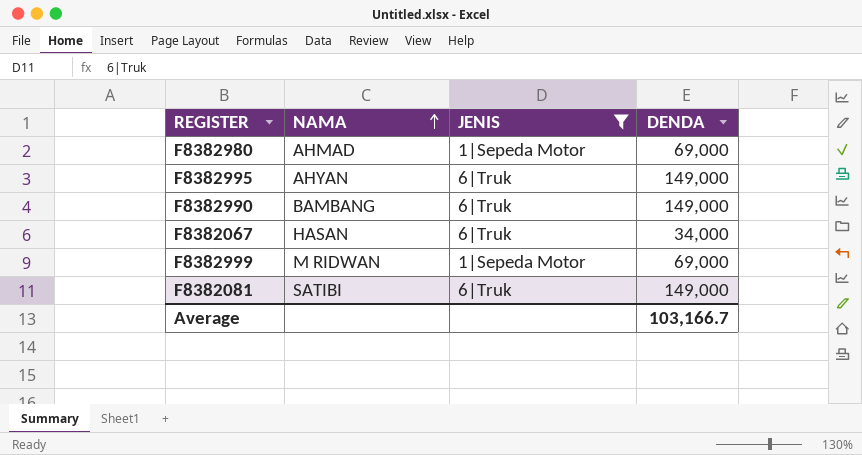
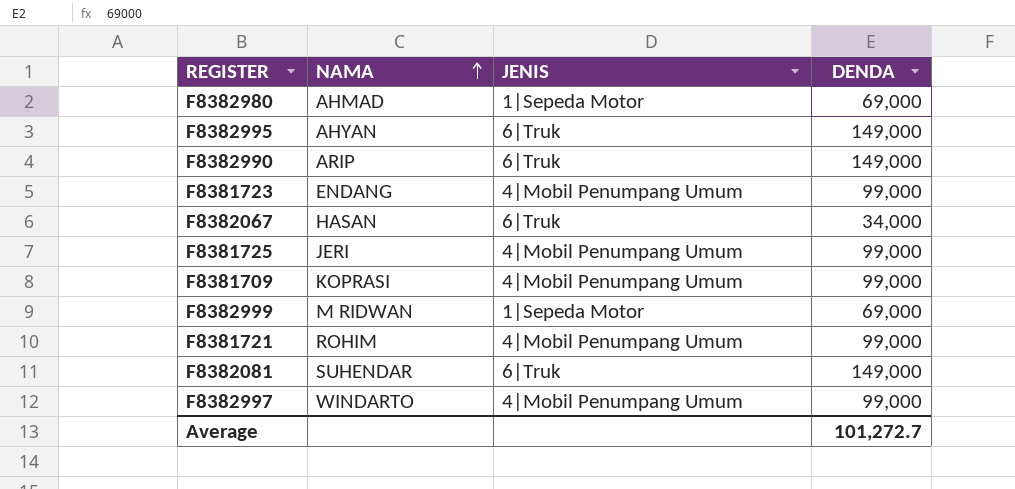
filter: JENIS != 4|Mobil Penumpang Umum -> none
F8382990 | NAMA: BAMBANG -> ARIP
F8382081 | NAMA: SATIBI -> SUHENDAR
Average | DENDA: 103,166.7 -> 101,272.7

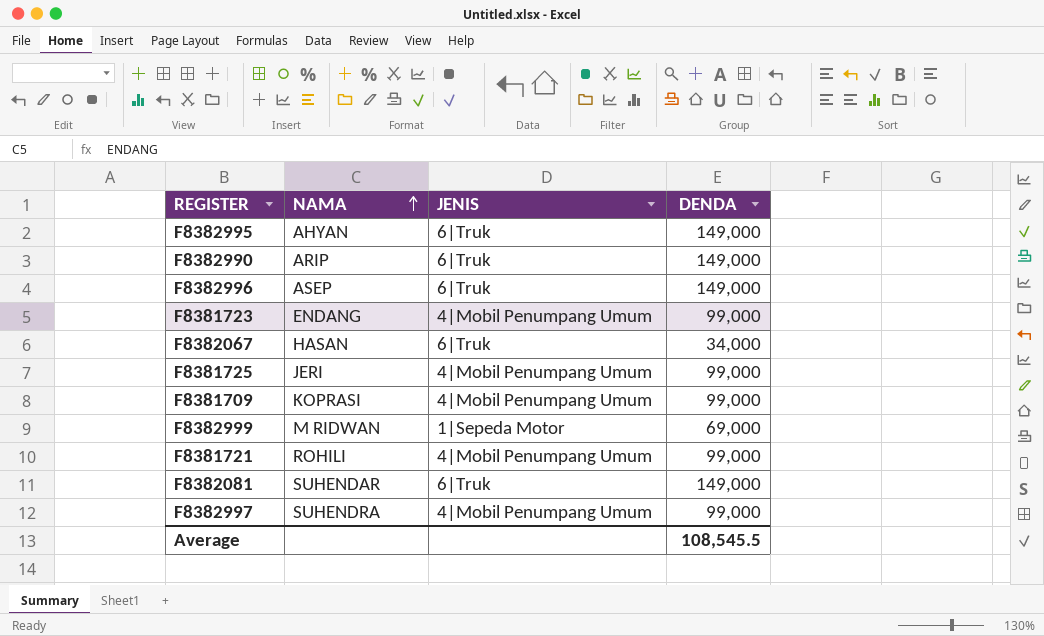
row F8382980: AHMAD | 1|Sepeda Motor | 69,000 -> none
row F8382996: none -> ASEP | 6|Truk | 149,000
F8381721 | NAMA: ROHIM -> ROHILI
F8382997 | NAMA: WINDARTO -> SUHENDRA
Average | DENDA: 101,272.7 -> 108,545.5

